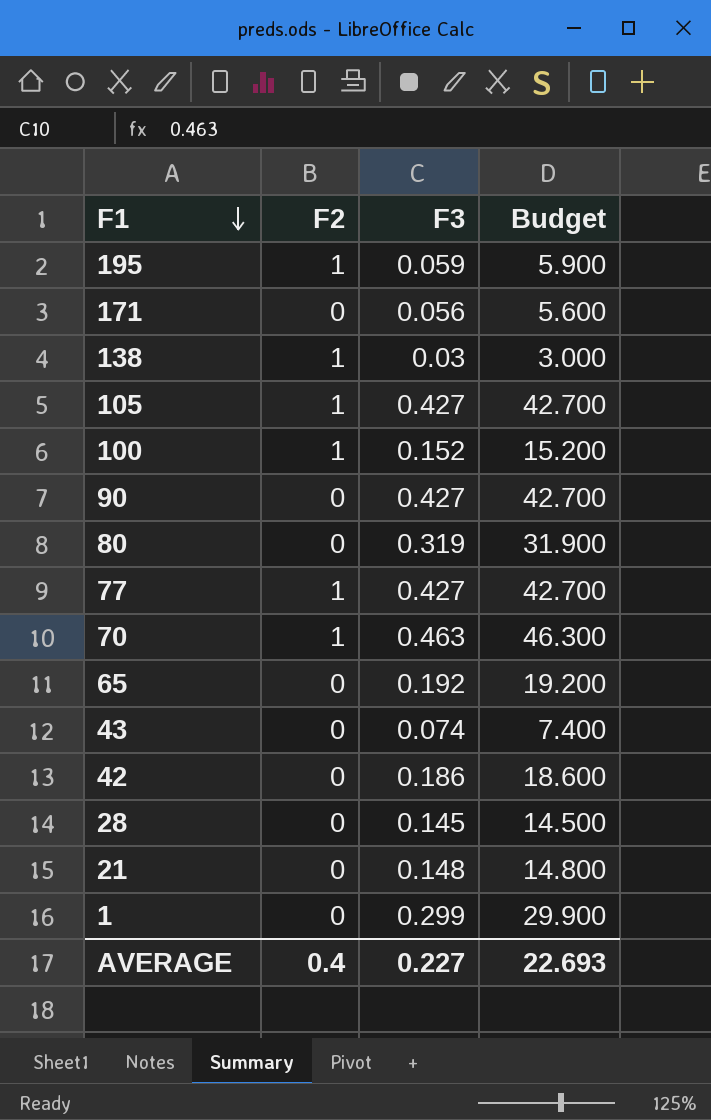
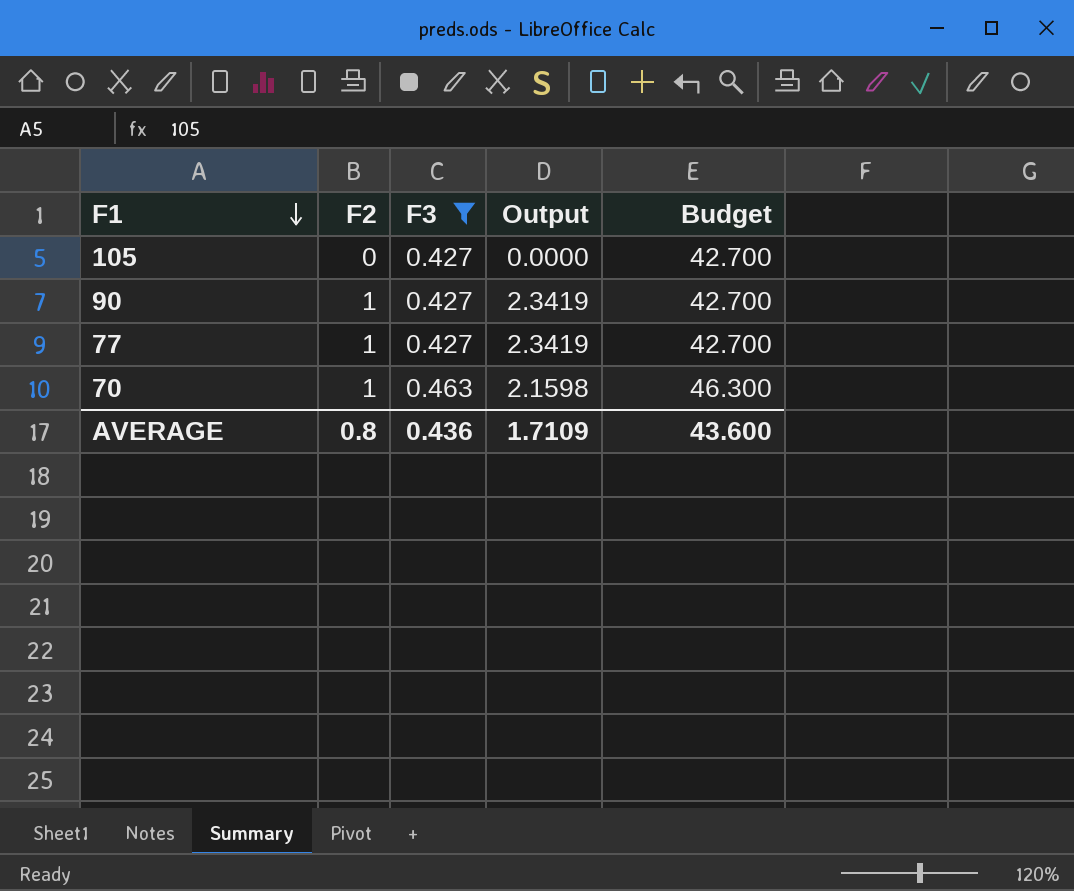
filter: none -> F3 >= 0.427
column Output | formula: none -> [F2] / [F3]
105 | F2: 1 -> 0
90 | F2: 0 -> 1
AVERAGE | F2: 0.4 -> 0.8
AVERAGE | F3: 0.227 -> 0.436
AVERAGE | Budget: 22.693 -> 43.600

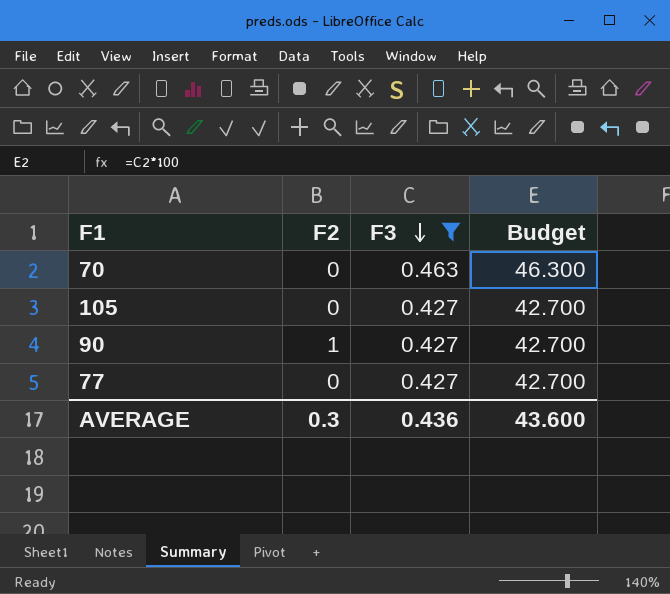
row order: F1 descending -> F3 descending
column Output | formula: [F2] / [F3] -> none
70 | F2: 1 -> 0
77 | F2: 1 -> 0
AVERAGE | F2: 0.8 -> 0.3

